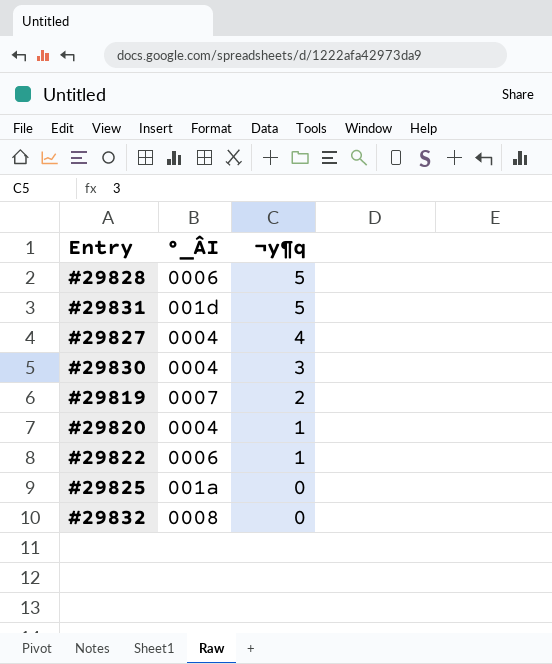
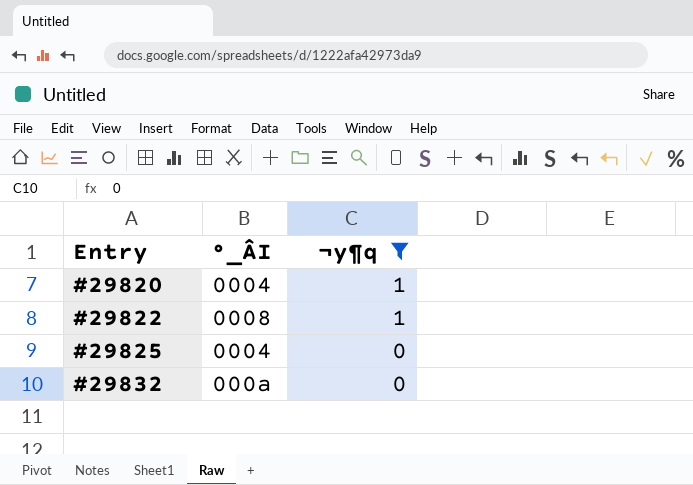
filter: none -> ¬y¶q <= 1
#29822 | °_ÂI: 0006 -> 0008
#29825 | °_ÂI: 001a -> 0004
#29832 | °_ÂI: 0008 -> 000a

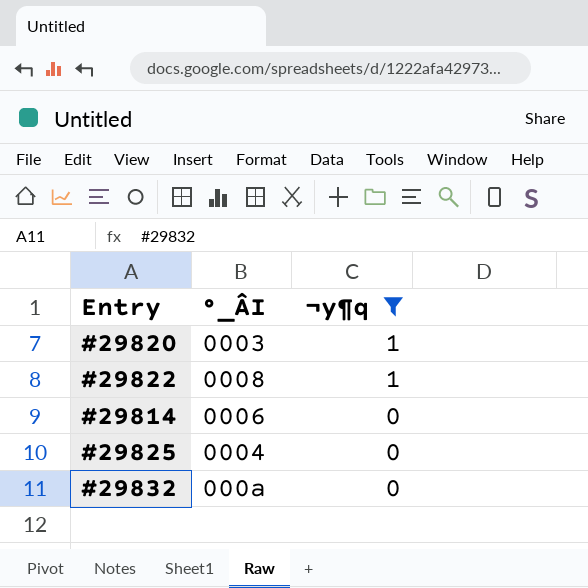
#29820 | °_ÂI: 0004 -> 0003
row #29814: none -> 0006 | 0

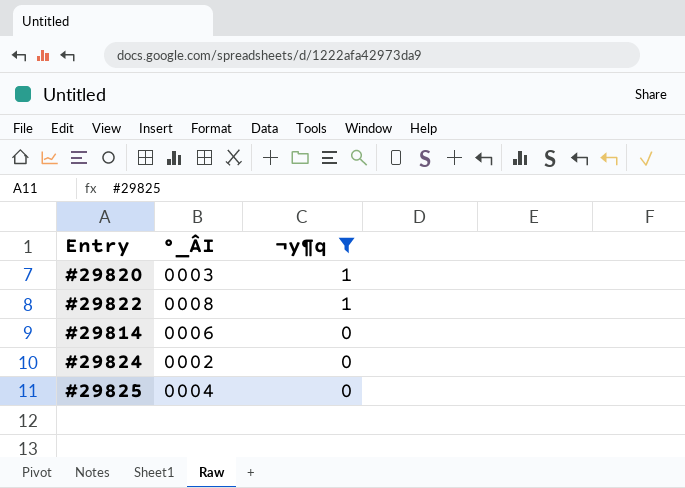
row #29832: 000a | 0 -> none
row #29824: none -> 0002 | 0

